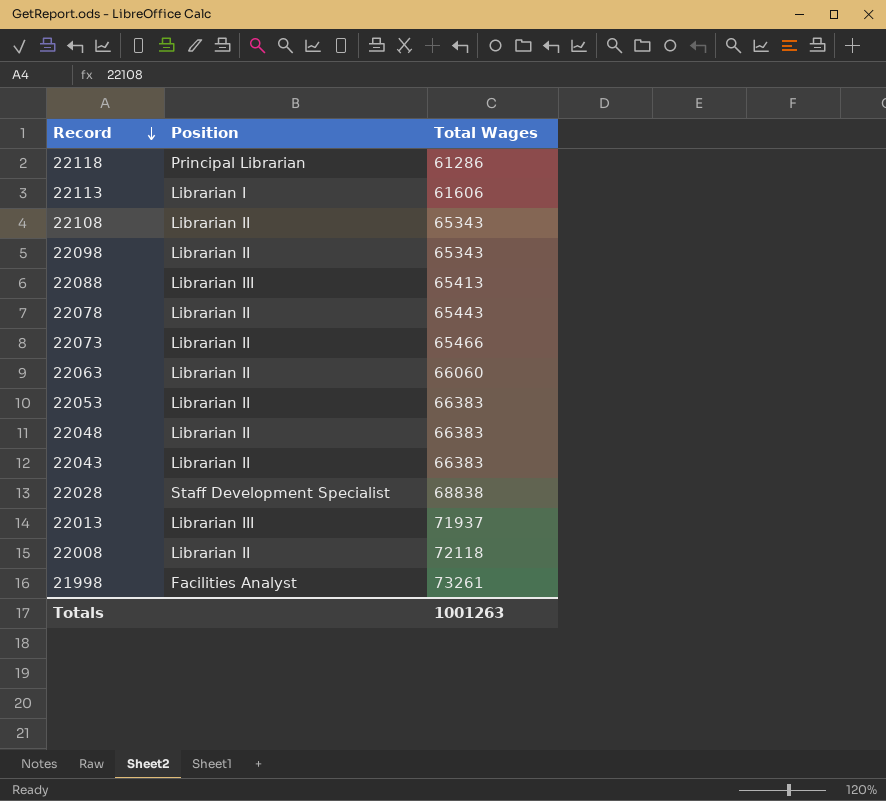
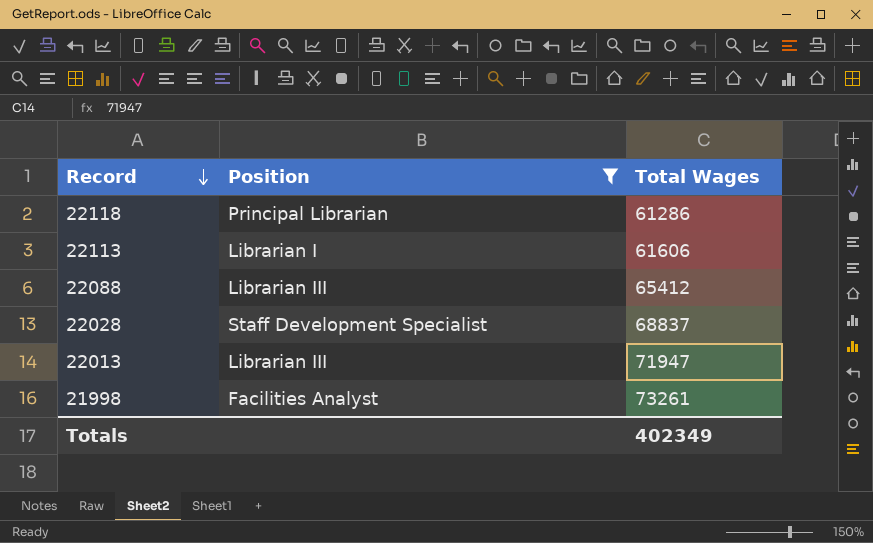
filter: none -> Position != Librarian II
22088 | Total Wages: 65413 -> 65412
22028 | Total Wages: 68838 -> 68837
22013 | Total Wages: 71937 -> 71947
Totals | Total Wages: 1001263 -> 402349

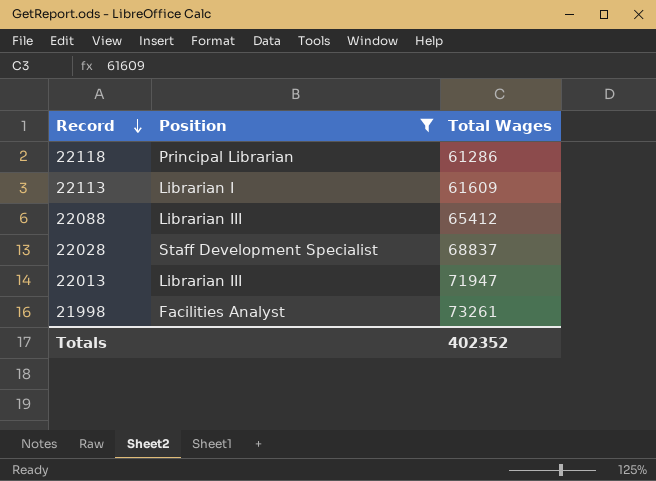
22113 | Total Wages: 61606 -> 61609
Totals | Total Wages: 402349 -> 402352

